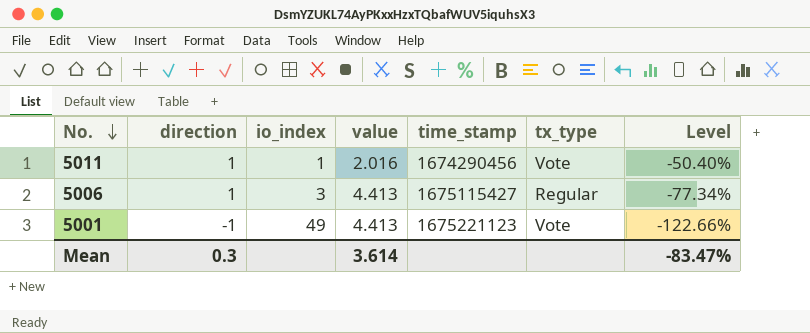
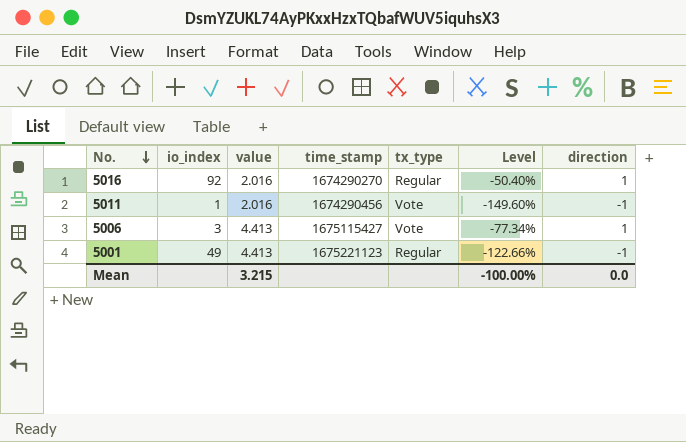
column direction | position: 2 -> 7
row 5016: none -> 92 | 2.016 | 1674290270 | Regular | -50.40% | 1
5011 | Level: -50.40% -> -149.60%
5011 | direction: 1 -> -1
5006 | tx_type: Regular -> Vote
5001 | tx_type: Vote -> Regular
Mean | value: 3.614 -> 3.215
Mean | Level: -83.47% -> -100.00%
Mean | direction: 0.3 -> 0.0

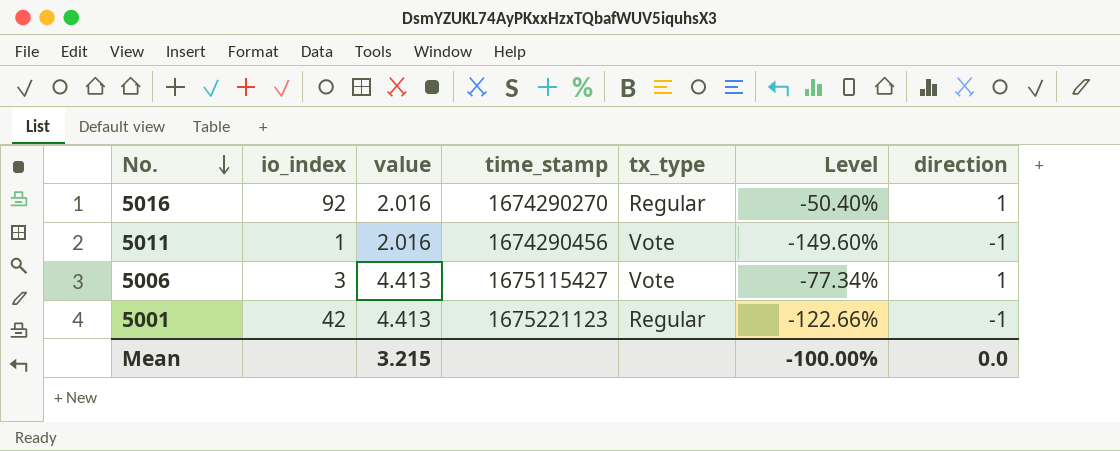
5001 | io_index: 49 -> 42

